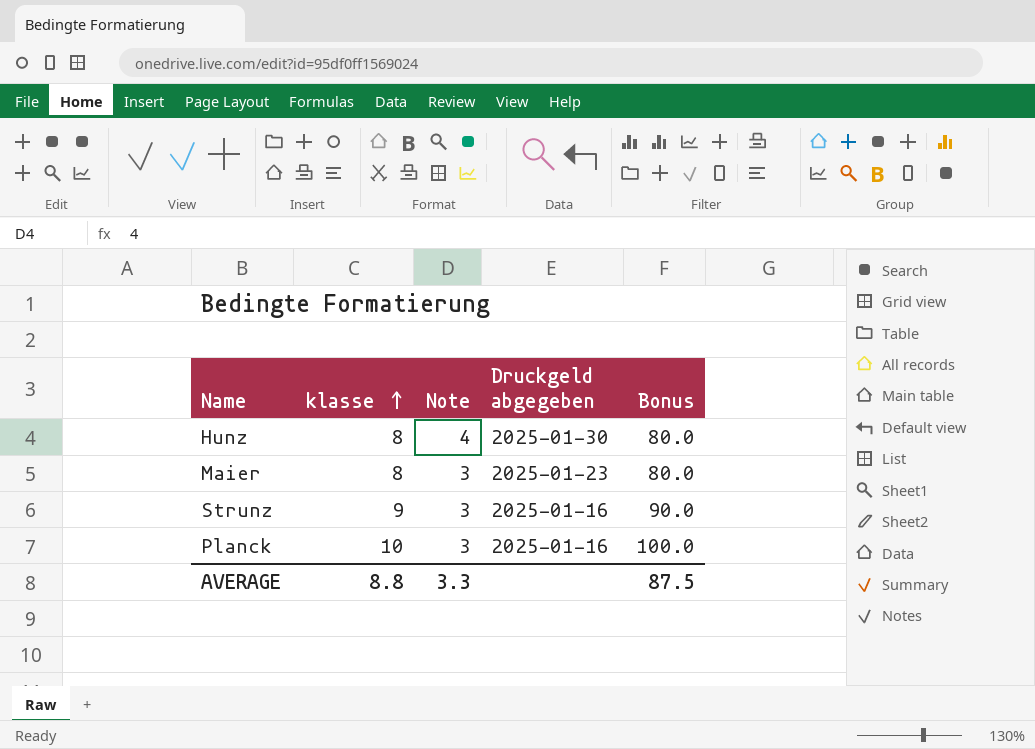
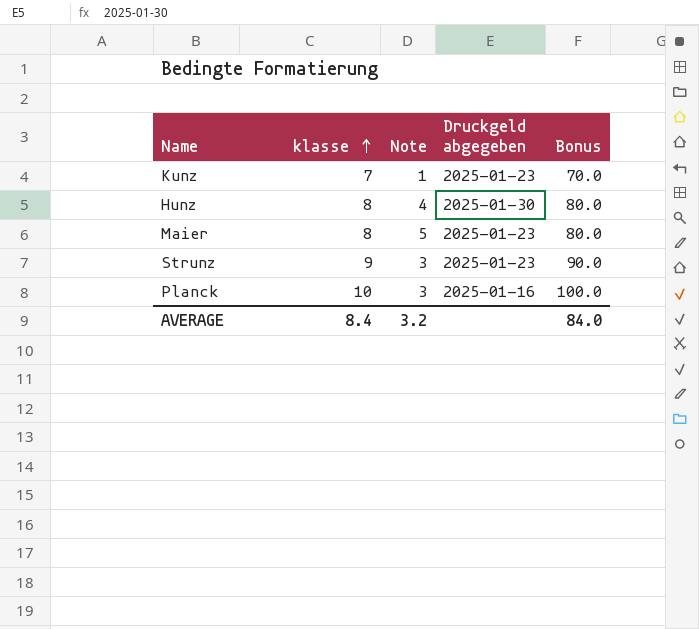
row Kunz: none -> 7 | 1 | 2025-01-23 | 70.0
Maier | Note: 3 -> 5
Strunz | Druckgeld abgegeben: 2025-01-16 -> 2025-01-23
AVERAGE | klasse: 8.8 -> 8.4
AVERAGE | Note: 3.3 -> 3.2
AVERAGE | Bonus: 87.5 -> 84.0

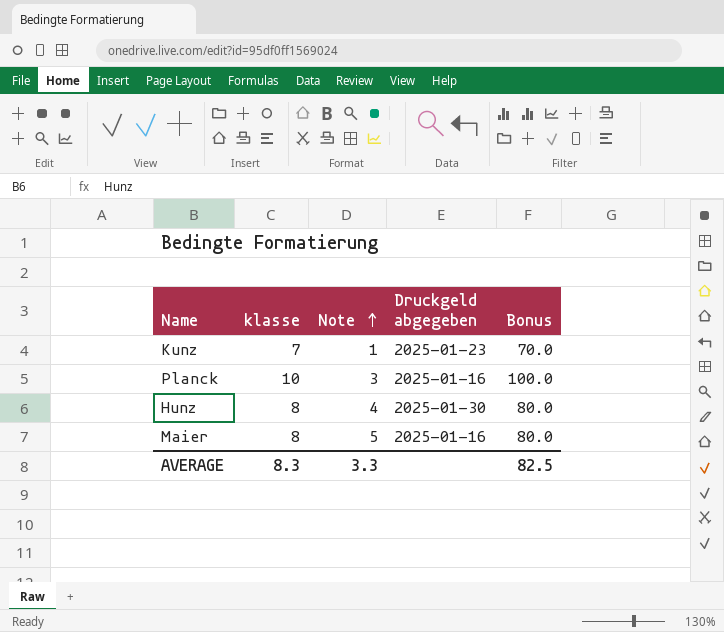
row order: klasse ascending -> Note ascending
row Strunz: 9 | 3 | 2025-01-23 | 90.0 -> none
Maier | Druckgeld abgegeben: 2025-01-23 -> 2025-01-16
AVERAGE | klasse: 8.4 -> 8.3
AVERAGE | Note: 3.2 -> 3.3
AVERAGE | Bonus: 84.0 -> 82.5

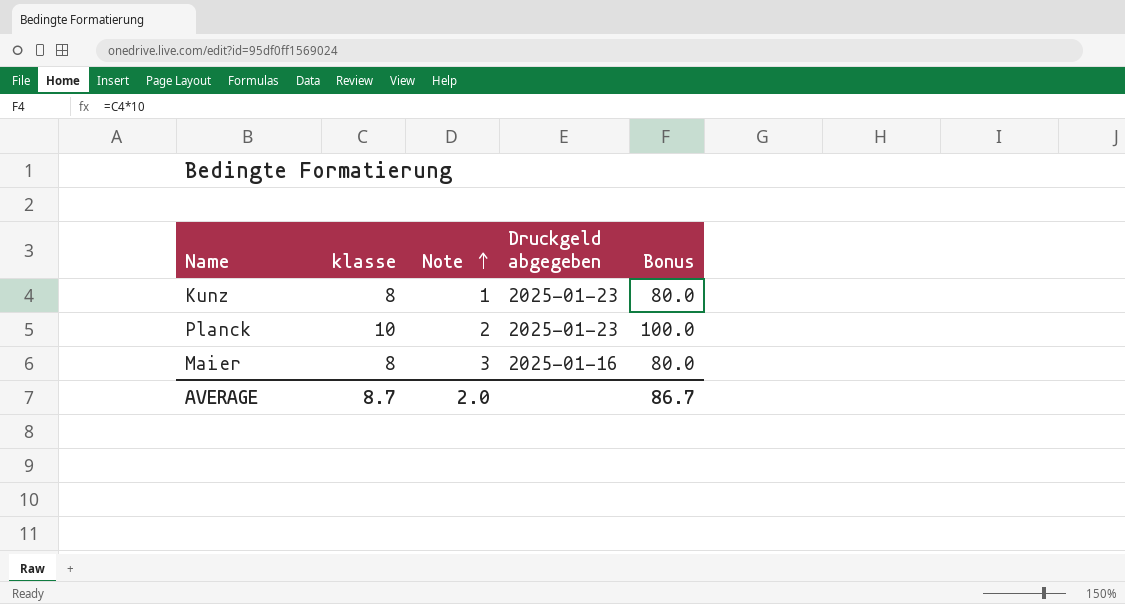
row Hunz: 8 | 4 | 2025-01-30 | 80.0 -> none
Kunz | klasse: 7 -> 8
Kunz | Bonus: 70.0 -> 80.0
Planck | Note: 3 -> 2
Planck | Druckgeld abgegeben: 2025-01-16 -> 2025-01-23
Maier | Note: 5 -> 3
AVERAGE | klasse: 8.3 -> 8.7
AVERAGE | Note: 3.3 -> 2.0
AVERAGE | Bonus: 82.5 -> 86.7

